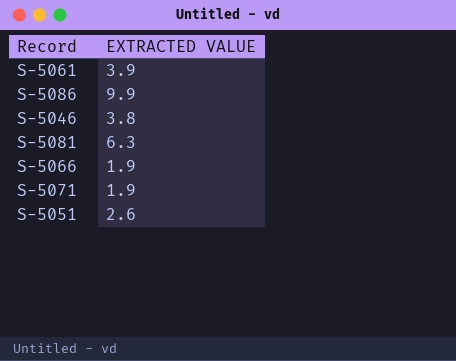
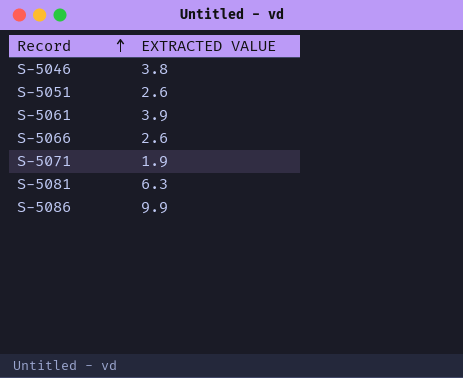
row order: none -> Record ascending
S-5066 | EXTRACTED VALUE: 1.9 -> 2.6

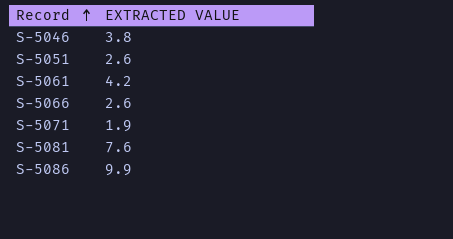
S-5061 | EXTRACTED VALUE: 3.9 -> 4.2
S-5081 | EXTRACTED VALUE: 6.3 -> 7.6

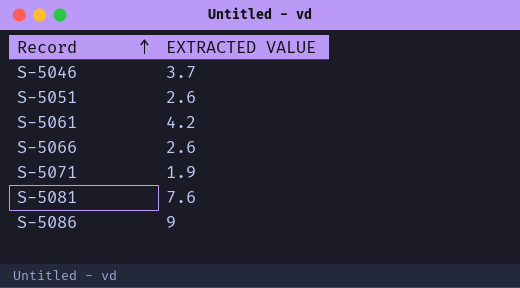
S-5046 | EXTRACTED VALUE: 3.8 -> 3.7
S-5086 | EXTRACTED VALUE: 9.9 -> 9

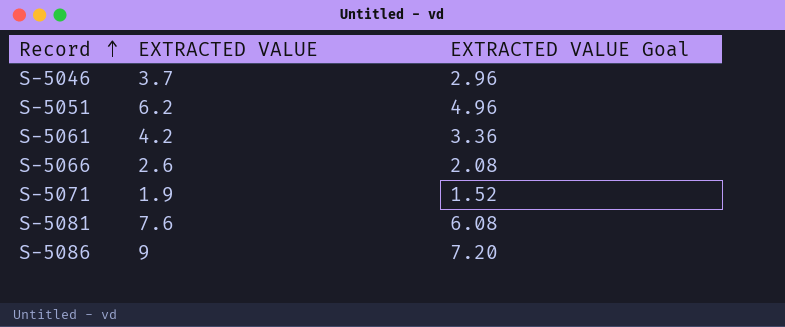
column EXTRACTED VALUE Goal | formula: none -> [EXTRACTED VALUE] * 0.8
S-5051 | EXTRACTED VALUE: 2.6 -> 6.2

